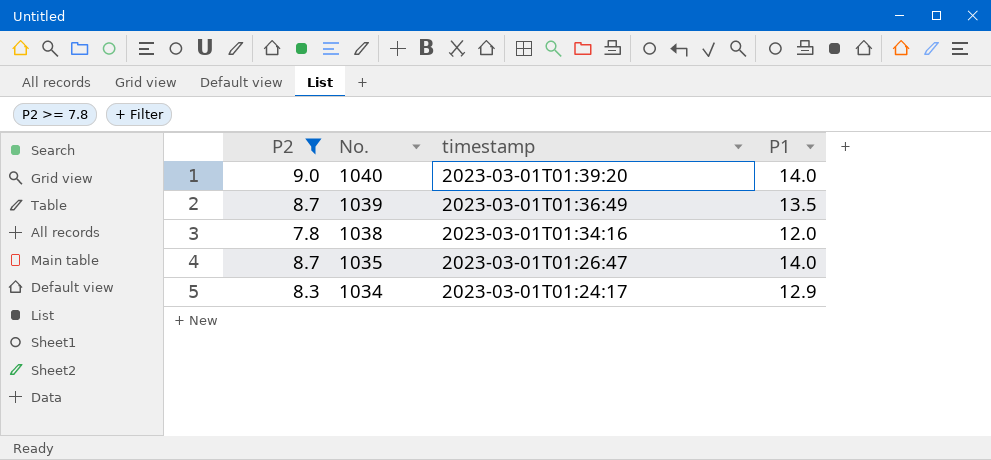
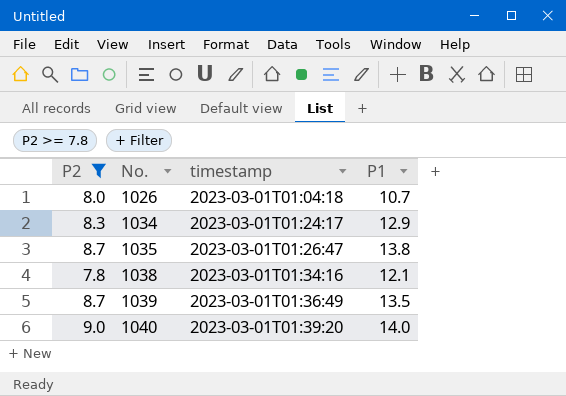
row order: No. descending -> No. ascending
row 1026: none -> 8.0 | 2023-03-01T01:04:18 | 10.7
1035 | P1: 14.0 -> 13.8
1038 | P1: 12.0 -> 12.1

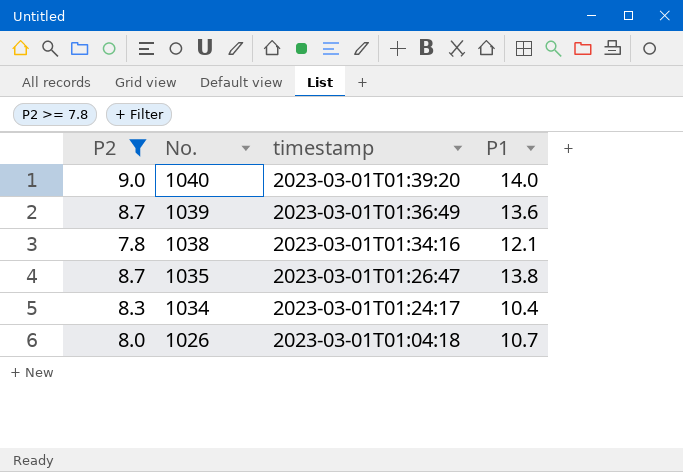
row order: No. ascending -> No. descending
1039 | P1: 13.5 -> 13.6
1034 | P1: 12.9 -> 10.4

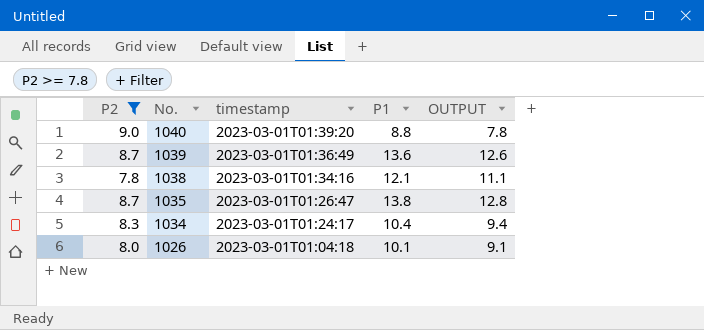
column OUTPUT | formula: none -> [P1] - 1
1040 | P1: 14.0 -> 8.8
1026 | P1: 10.7 -> 10.1

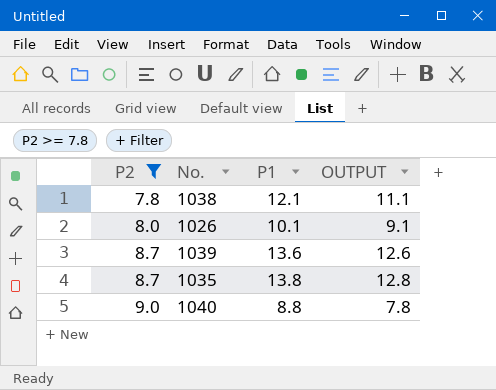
row order: No. descending -> P2 ascending
column timestamp | position: 3 -> none
row 1034: 8.3 | 2023-03-01T01:24:17 | 10.4 | 9.4 -> none

